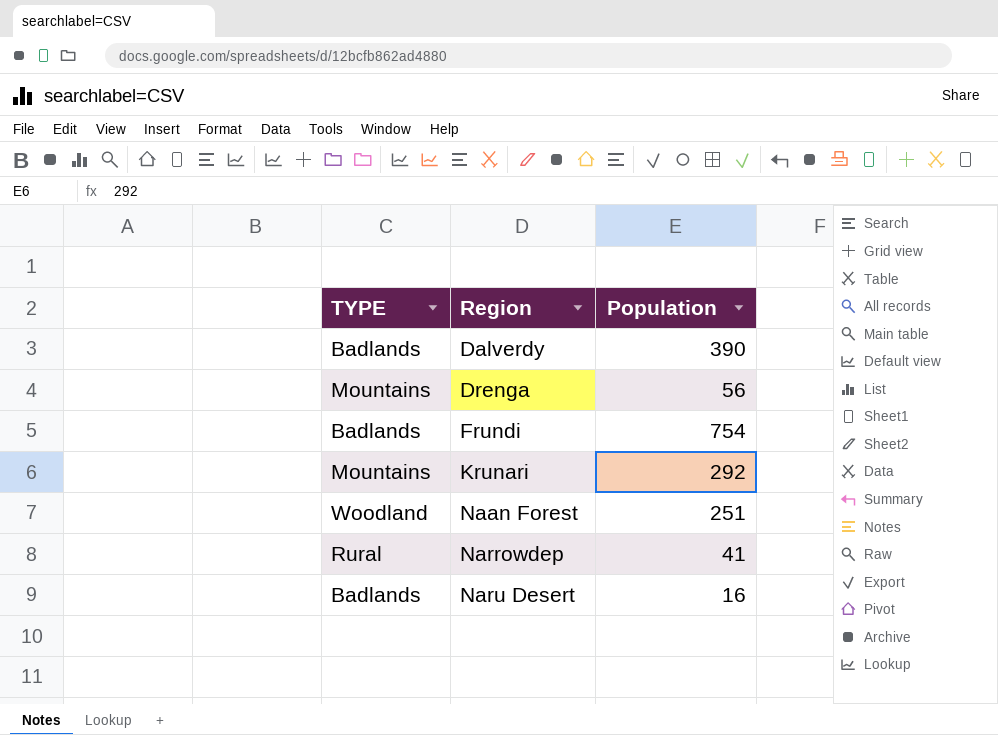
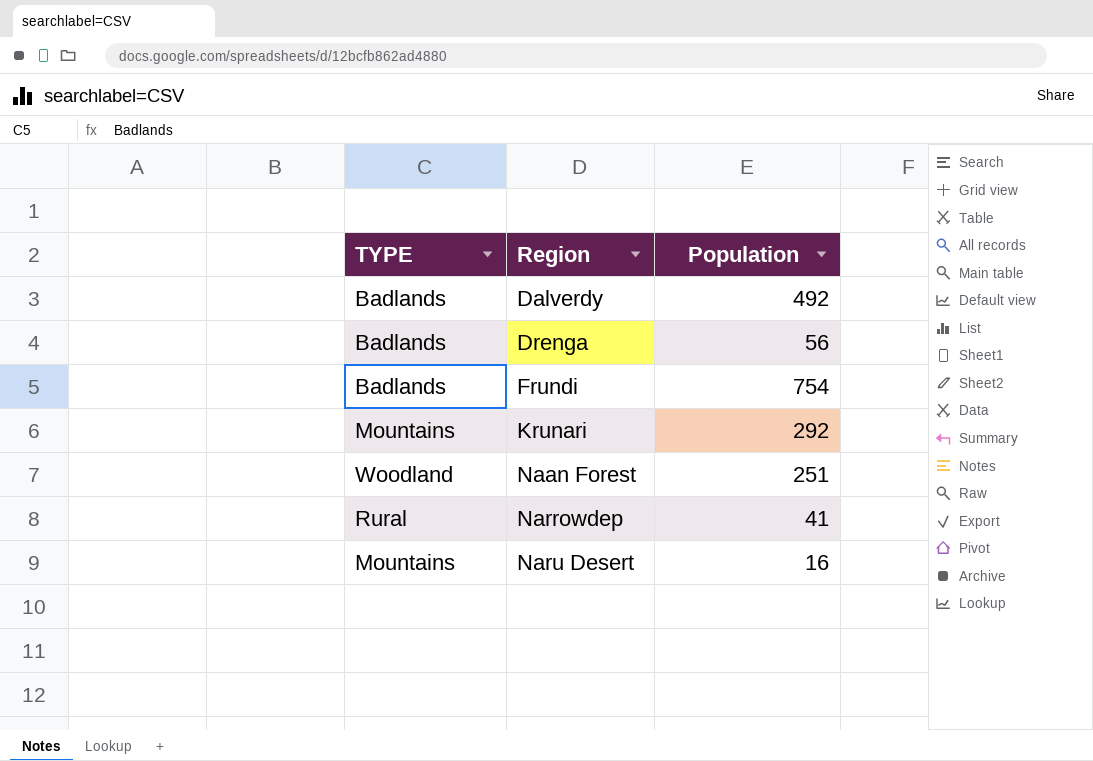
Dalverdy | Population: 390 -> 492
Drenga | TYPE: Mountains -> Badlands
Naru Desert | TYPE: Badlands -> Mountains

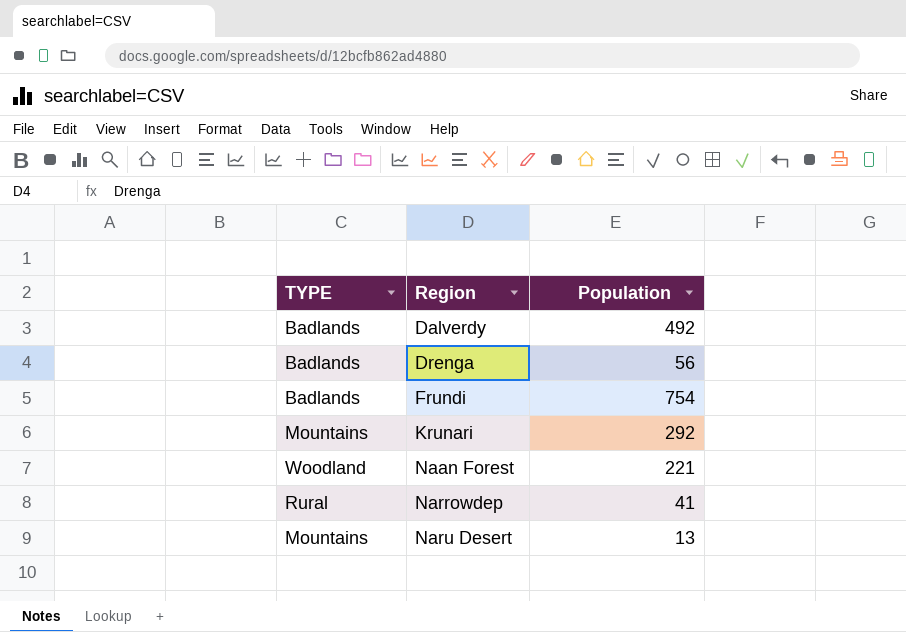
Naan Forest | Population: 251 -> 221
Naru Desert | Population: 16 -> 13

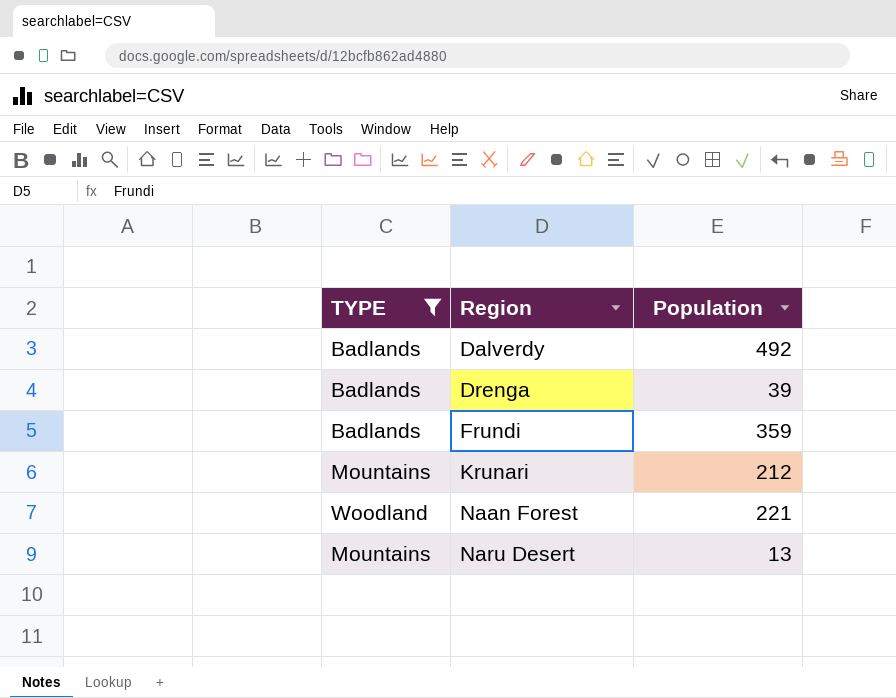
filter: none -> TYPE != Rural
Drenga | Population: 56 -> 39
Frundi | Population: 754 -> 359
Krunari | Population: 292 -> 212

